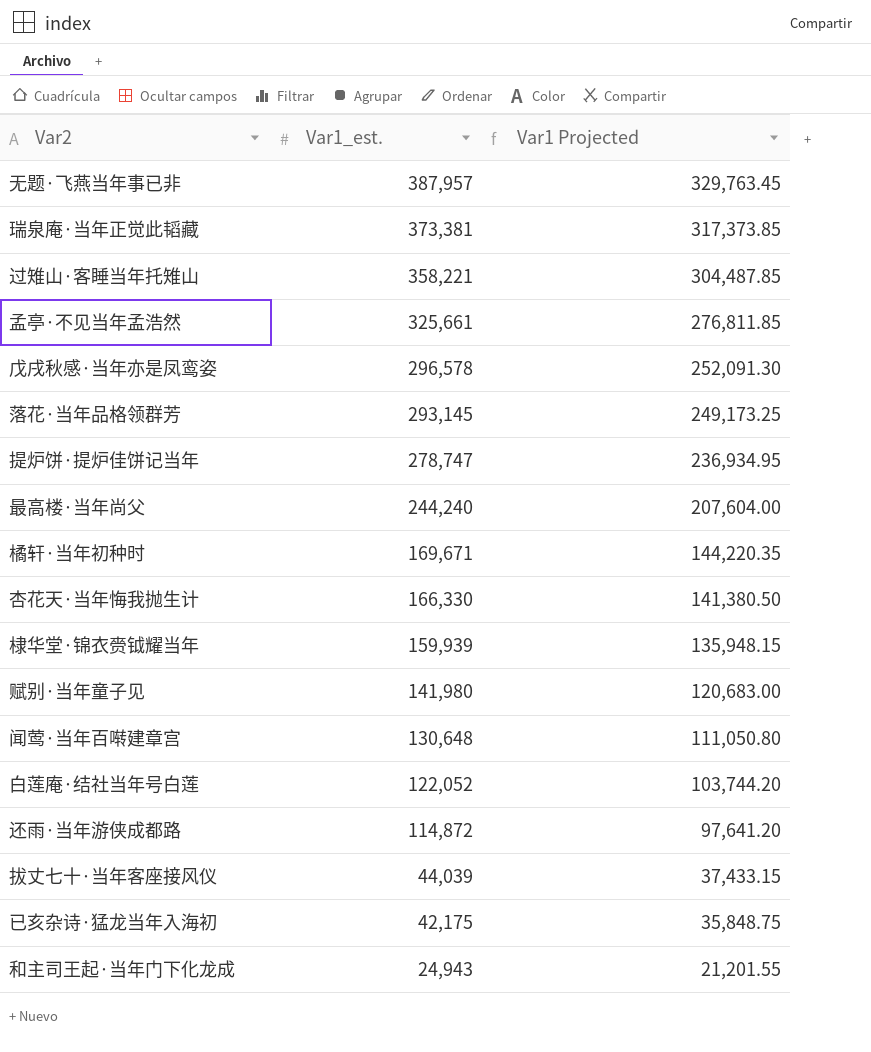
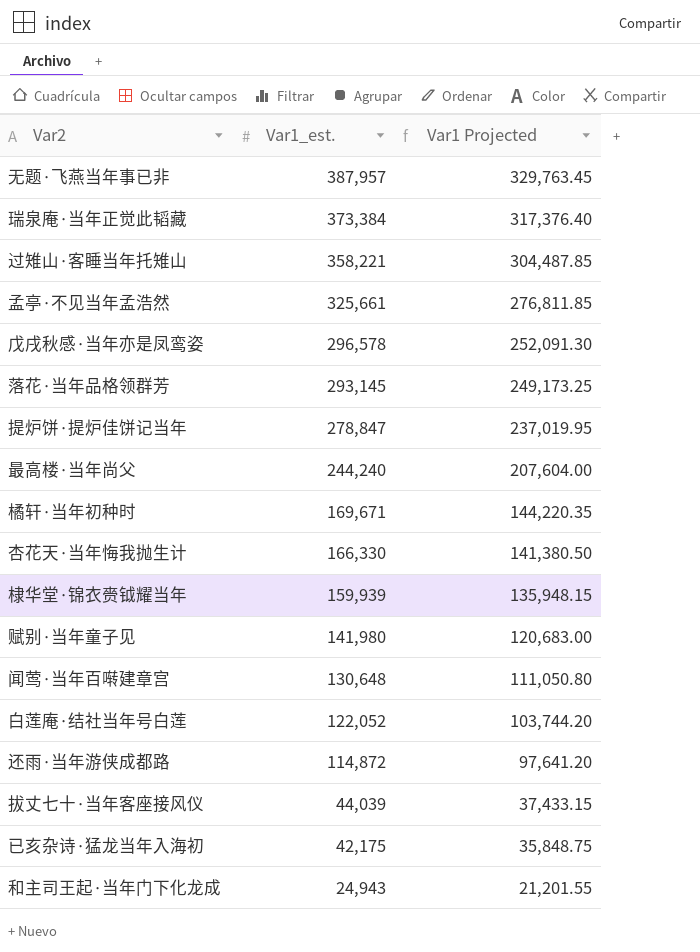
瑞泉庵·当年正觉此韬藏 | Var1_est.: 373,381 -> 373,384
瑞泉庵·当年正觉此韬藏 | Var1 Projected: 317,373.85 -> 317,376.40
提炉饼·提炉佳饼记当年 | Var1_est.: 278,747 -> 278,847
提炉饼·提炉佳饼记当年 | Var1 Projected: 236,934.95 -> 237,019.95

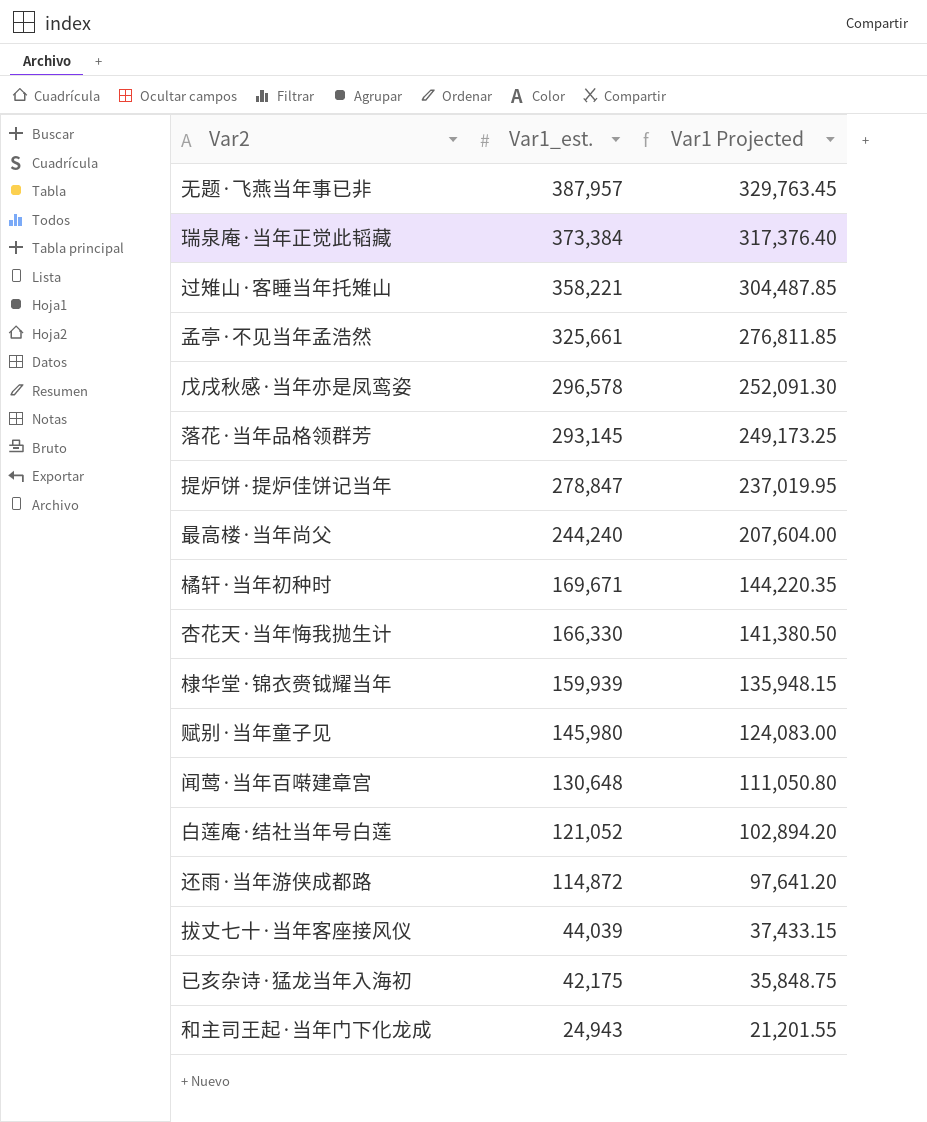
赋别·当年童子见 | Var1_est.: 141,980 -> 145,980
赋别·当年童子见 | Var1 Projected: 120,683.00 -> 124,083.00
白莲庵·结社当年号白莲 | Var1_est.: 122,052 -> 121,052
白莲庵·结社当年号白莲 | Var1 Projected: 103,744.20 -> 102,894.20

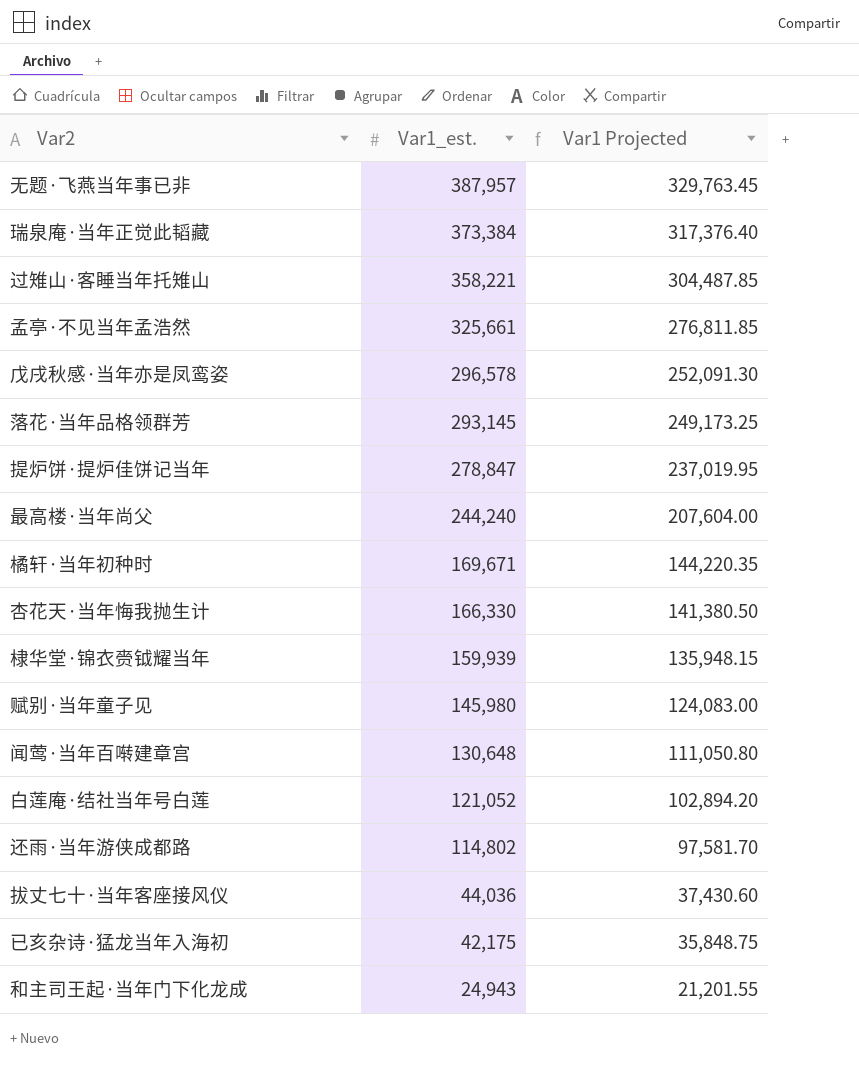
还雨·当年游侠成都路 | Var1_est.: 114,872 -> 114,802
还雨·当年游侠成都路 | Var1 Projected: 97,641.20 -> 97,581.70
拔丈七十·当年客座接风仪 | Var1_est.: 44,039 -> 44,036
拔丈七十·当年客座接风仪 | Var1 Projected: 37,433.15 -> 37,430.60

